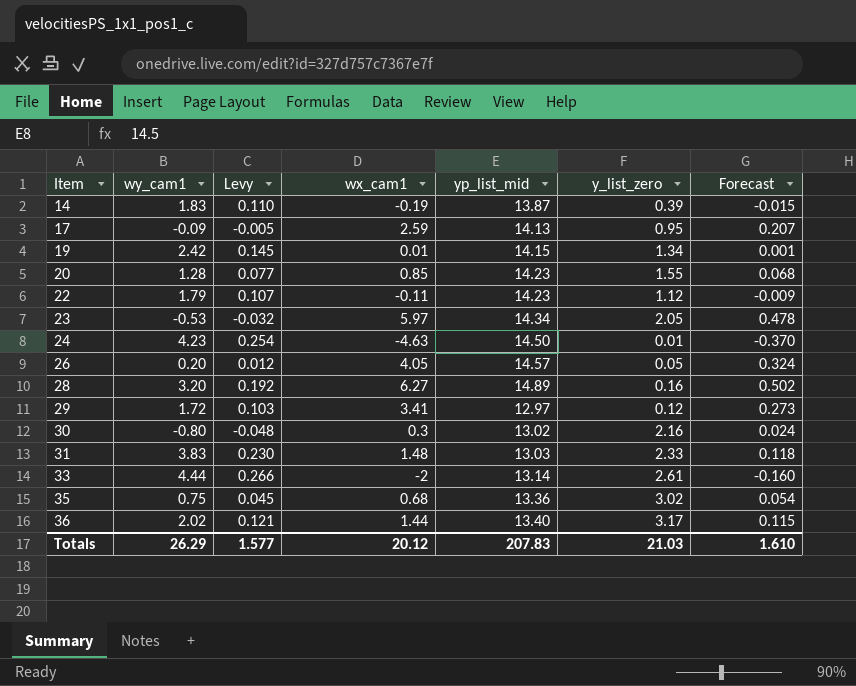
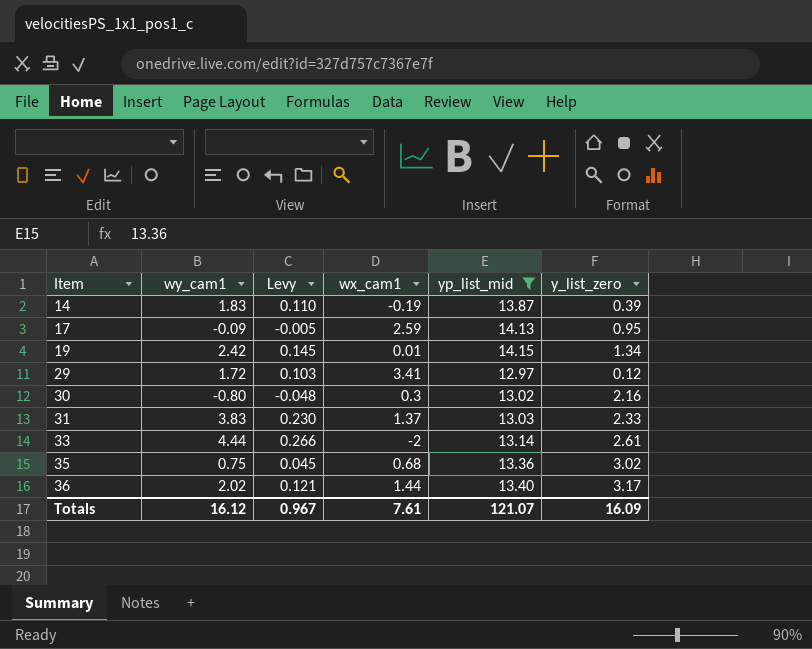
filter: none -> yp_list_mid <= 14.15
column Forecast | formula: [wx_cam1] * 0.08 -> none
31 | wx_cam1: 1.48 -> 1.37
Totals | wy_cam1: 26.29 -> 16.12
Totals | Levy: 1.577 -> 0.967
Totals | wx_cam1: 20.12 -> 7.61
Totals | yp_list_mid: 207.83 -> 121.07
Totals | y_list_zero: 21.03 -> 16.09

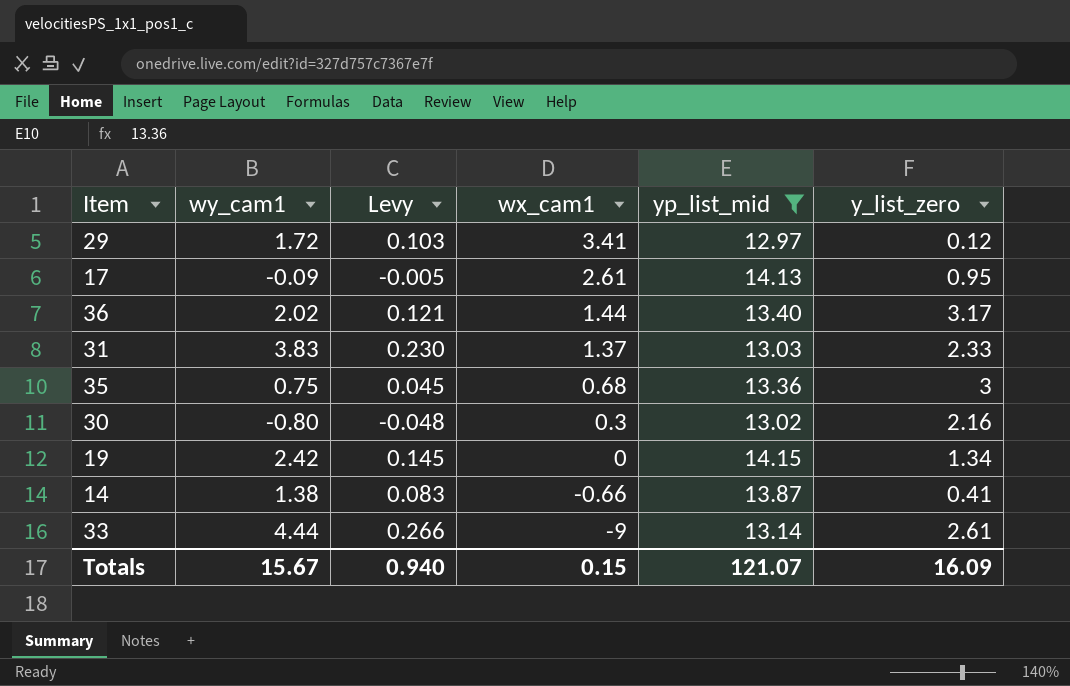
row order: Item ascending -> wx_cam1 descending
17 | wx_cam1: 2.59 -> 2.61
35 | y_list_zero: 3.02 -> 3
19 | wx_cam1: 0.01 -> 0
14 | wy_cam1: 1.83 -> 1.38
14 | Levy: 0.110 -> 0.083
14 | wx_cam1: -0.19 -> -0.66
14 | y_list_zero: 0.39 -> 0.41
33 | wx_cam1: -2 -> -9
Totals | wy_cam1: 16.12 -> 15.67
Totals | Levy: 0.967 -> 0.940
Totals | wx_cam1: 7.61 -> 0.15

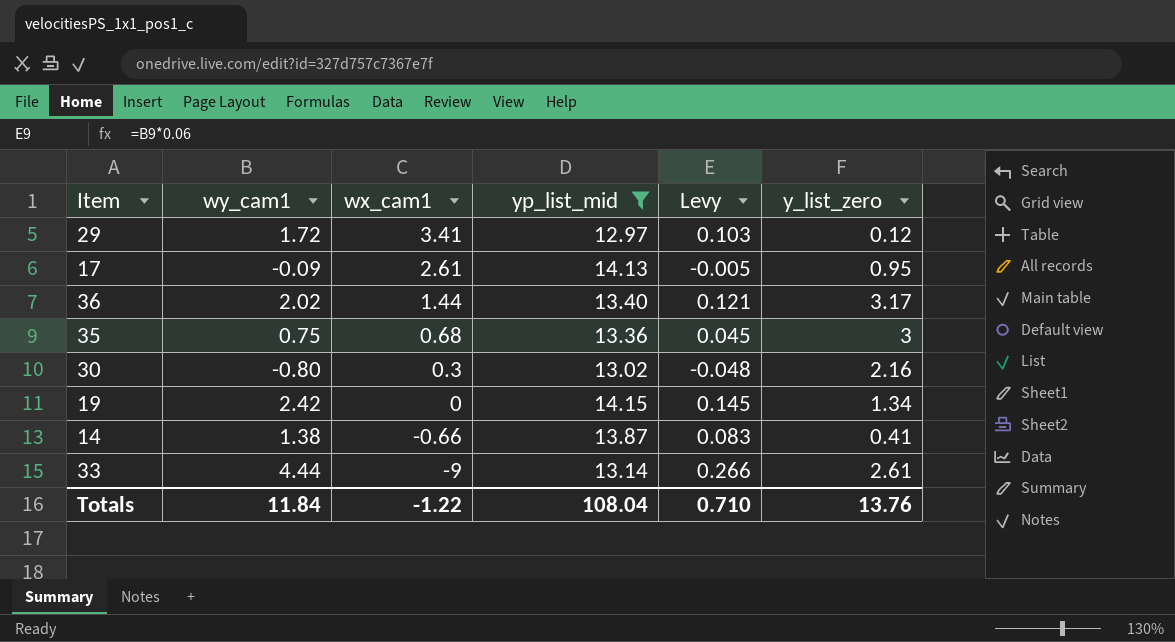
column Levy | position: 3 -> 5
row 31: 3.83 | 0.230 | 1.37 | 13.03 | 2.33 -> none
Totals | wy_cam1: 15.67 -> 11.84
Totals | wx_cam1: 0.15 -> -1.22
Totals | yp_list_mid: 121.07 -> 108.04
Totals | Levy: 0.940 -> 0.710
Totals | y_list_zero: 16.09 -> 13.76

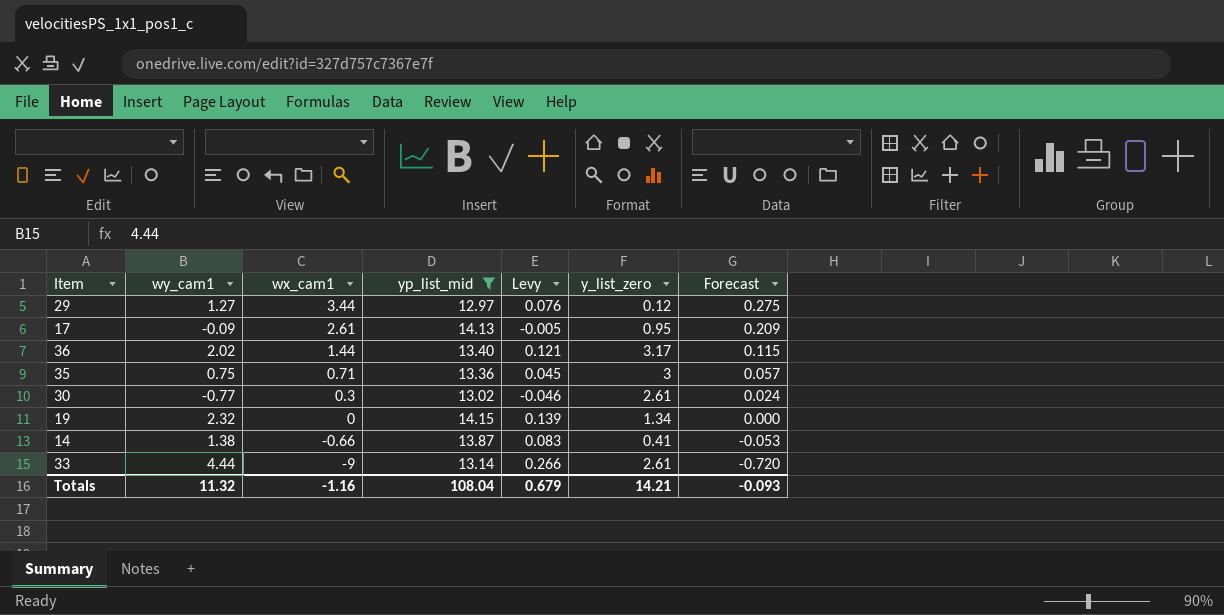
column Forecast | formula: none -> [wx_cam1] * 0.08
29 | wy_cam1: 1.72 -> 1.27
29 | wx_cam1: 3.41 -> 3.44
29 | Levy: 0.103 -> 0.076
35 | wx_cam1: 0.68 -> 0.71
30 | wy_cam1: -0.80 -> -0.77
30 | Levy: -0.048 -> -0.046
30 | y_list_zero: 2.16 -> 2.61
19 | wy_cam1: 2.42 -> 2.32
19 | Levy: 0.145 -> 0.139
Totals | wy_cam1: 11.84 -> 11.32
Totals | wx_cam1: -1.22 -> -1.16
Totals | Levy: 0.710 -> 0.679
Totals | y_list_zero: 13.76 -> 14.21

